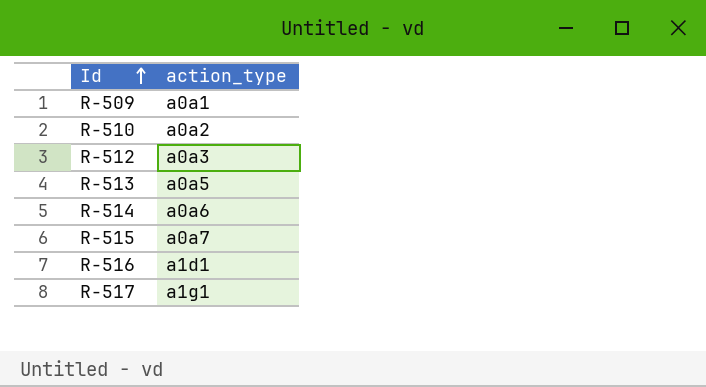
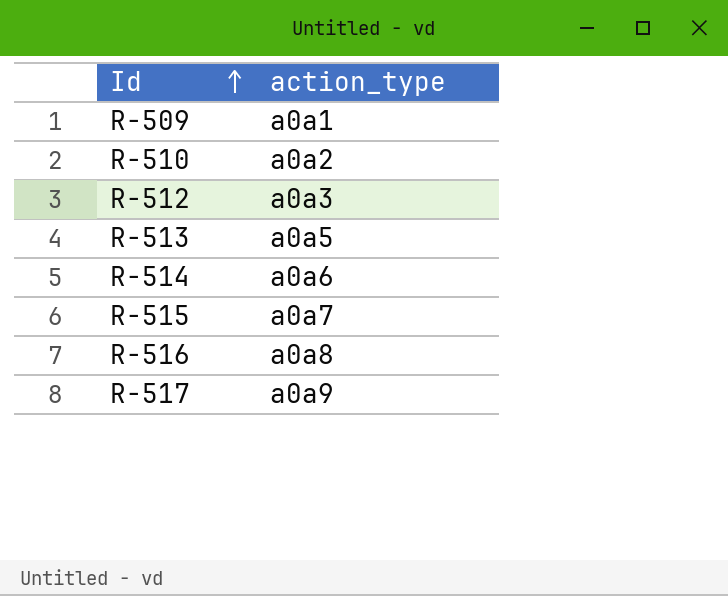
R-516 | action_type: a1d1 -> a0a8
R-517 | action_type: a1g1 -> a0a9

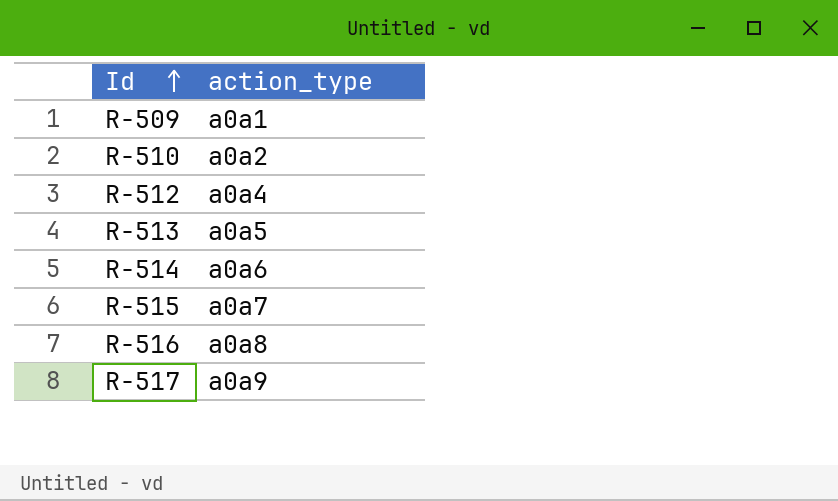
R-512 | action_type: a0a3 -> a0a4

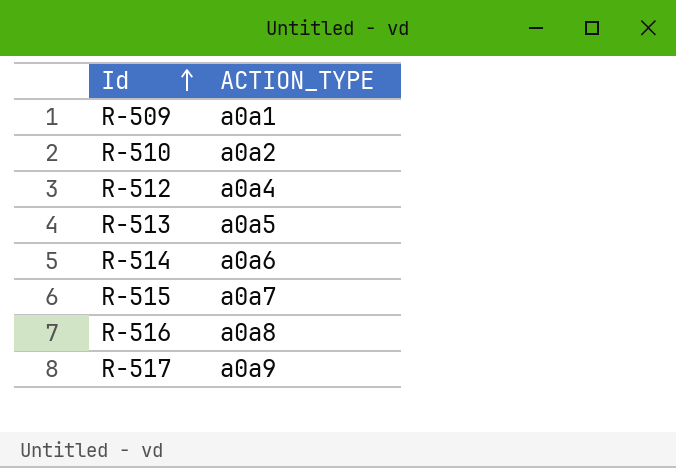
column name: action_type -> ACTION_TYPE

